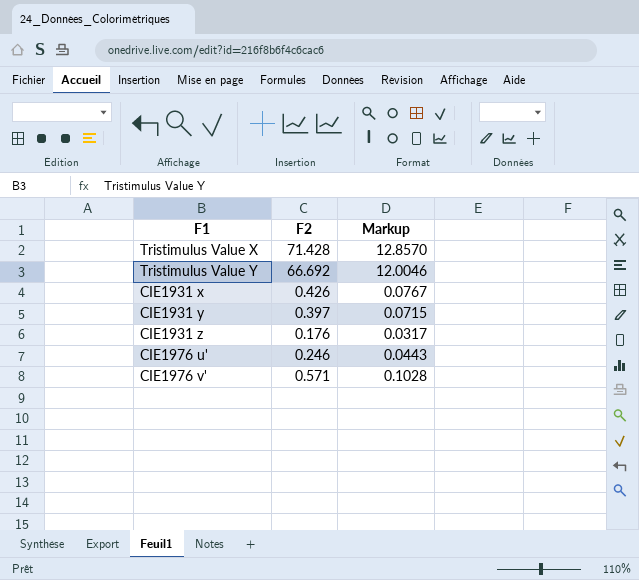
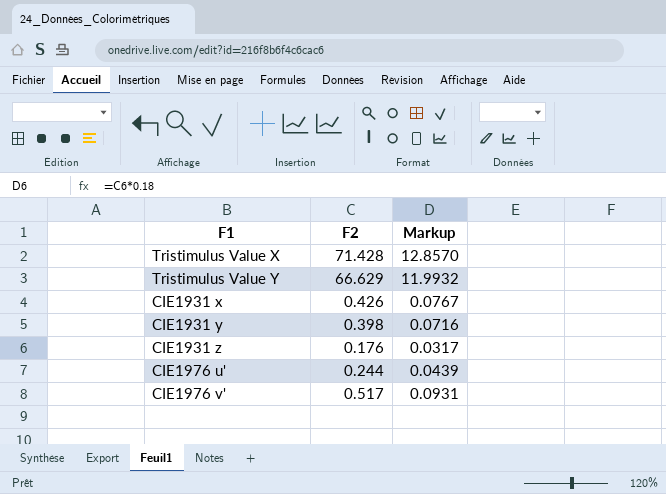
Tristimulus Value Y | F2: 66.692 -> 66.629
Tristimulus Value Y | Markup: 12.0046 -> 11.9932
CIE1931 y | F2: 0.397 -> 0.398
CIE1931 y | Markup: 0.0715 -> 0.0716
CIE1976 u' | F2: 0.246 -> 0.244
CIE1976 u' | Markup: 0.0443 -> 0.0439
CIE1976 v' | F2: 0.571 -> 0.517
CIE1976 v' | Markup: 0.1028 -> 0.0931

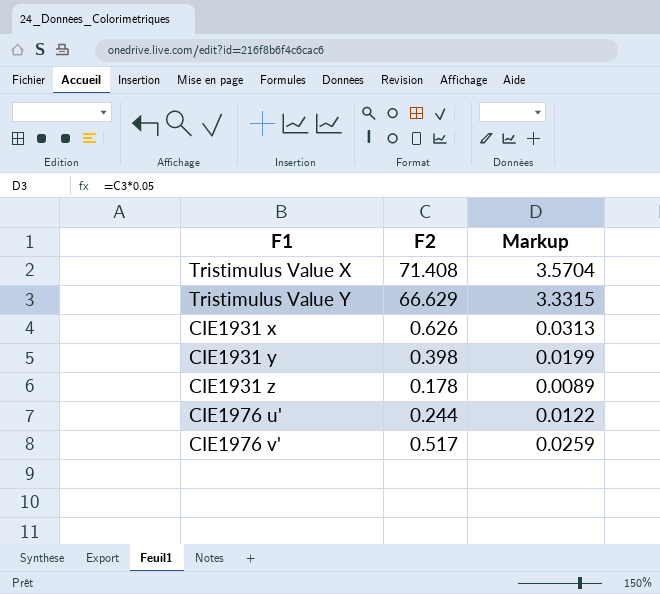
column Markup | formula: [F2] * 0.18 -> [F2] * 0.05
Tristimulus Value X | F2: 71.428 -> 71.408
CIE1931 x | F2: 0.426 -> 0.626
CIE1931 z | F2: 0.176 -> 0.178

